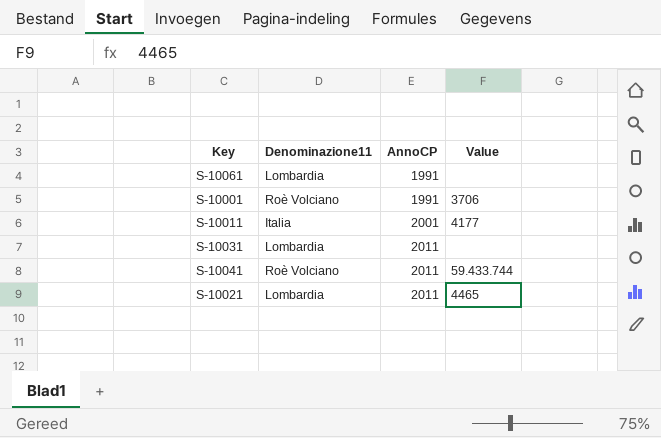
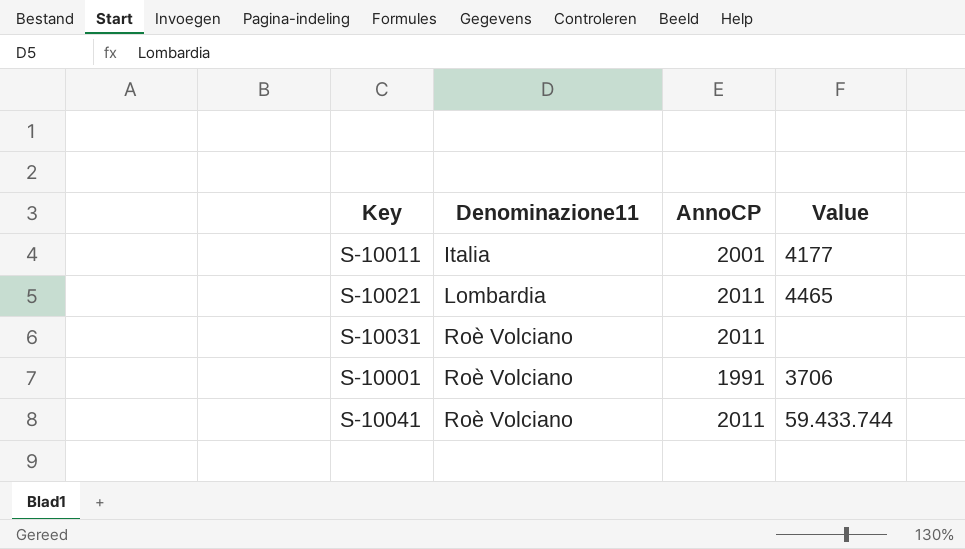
row order: AnnoCP ascending -> Denominazione11 ascending
row S-10061: Lombardia | 1991 | none -> none
S-10031 | Denominazione11: Lombardia -> Roè Volciano

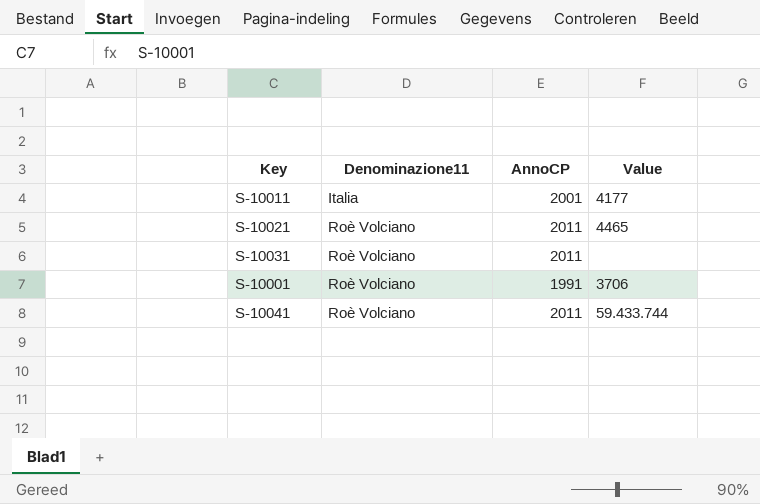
S-10021 | Denominazione11: Lombardia -> Roè Volciano

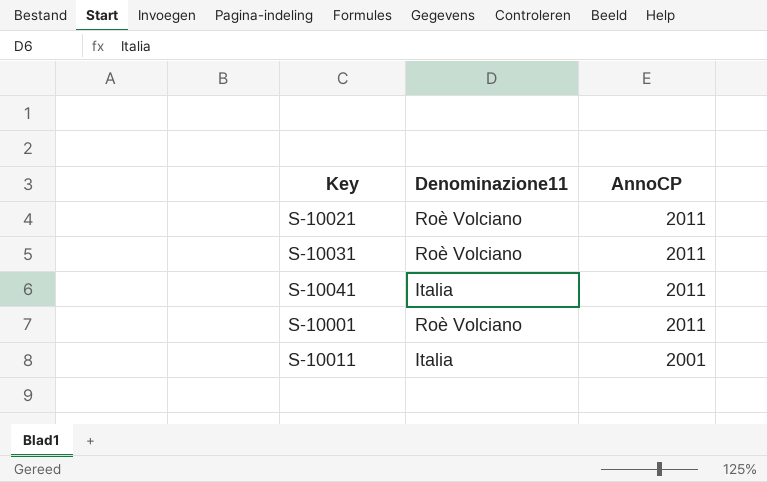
row order: Denominazione11 ascending -> AnnoCP descending
column Value | position: 4 -> none
S-10041 | Denominazione11: Roè Volciano -> Italia
S-10001 | AnnoCP: 1991 -> 2011

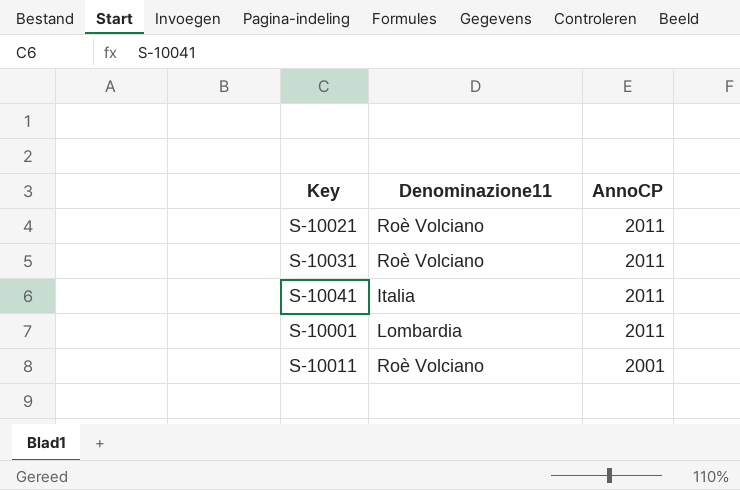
S-10001 | Denominazione11: Roè Volciano -> Lombardia
S-10011 | Denominazione11: Italia -> Roè Volciano

